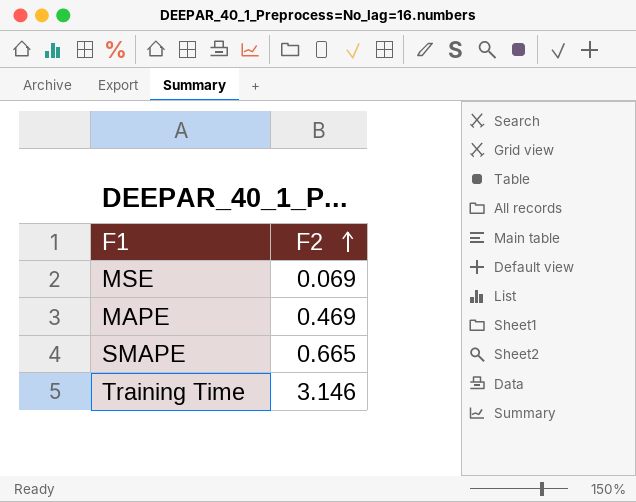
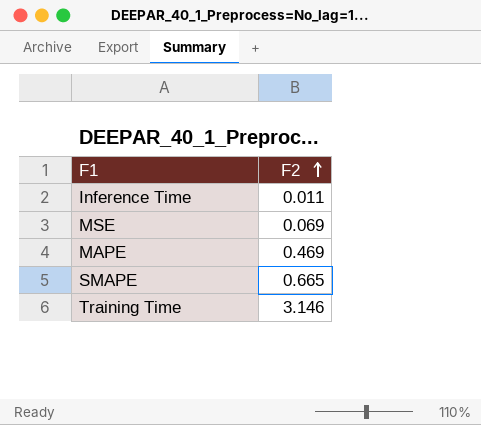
row Inference Time: none -> 0.011

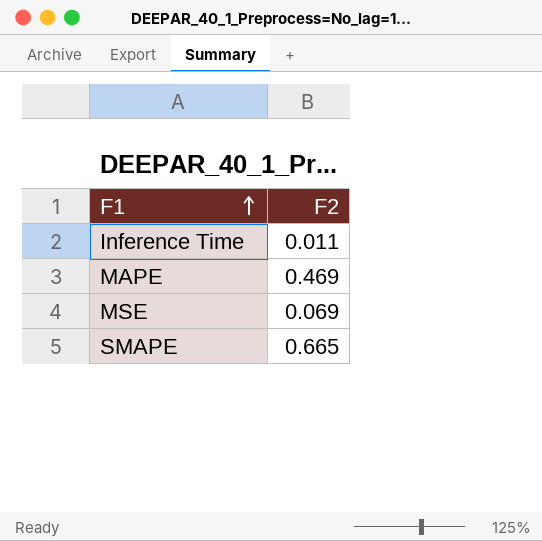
row order: F2 ascending -> F1 ascending
row Training Time: 3.146 -> none

